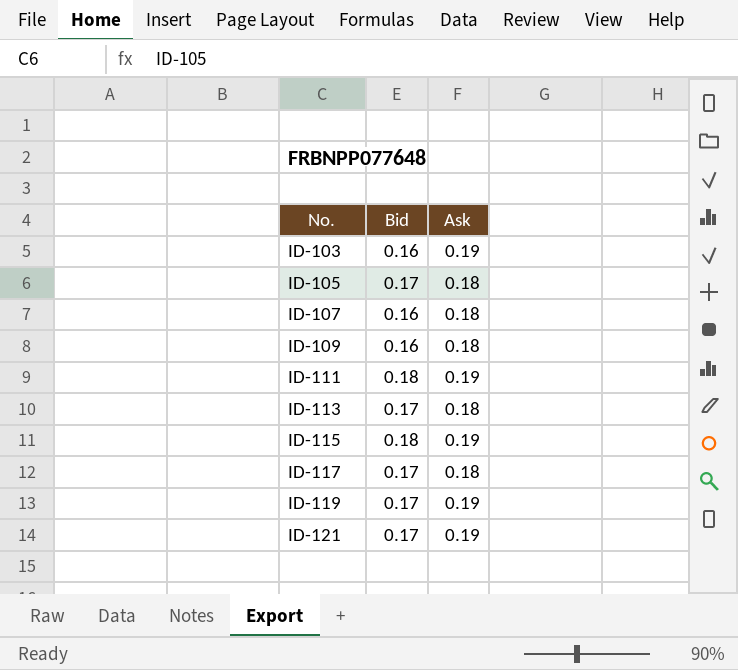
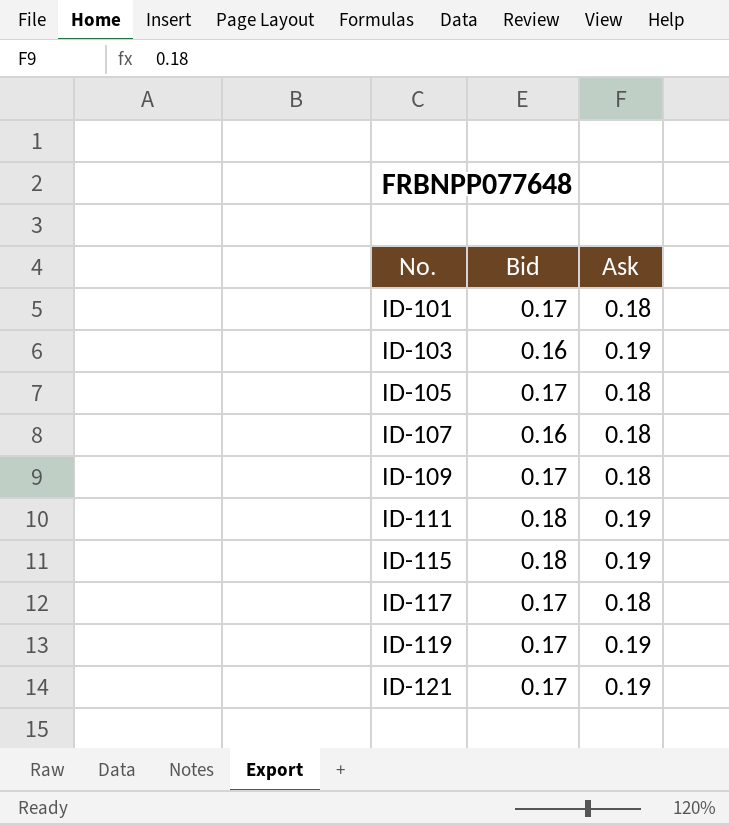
row ID-113: 0.17 | 0.18 -> none
row ID-101: none -> 0.17 | 0.18
ID-109 | Bid: 0.16 -> 0.17

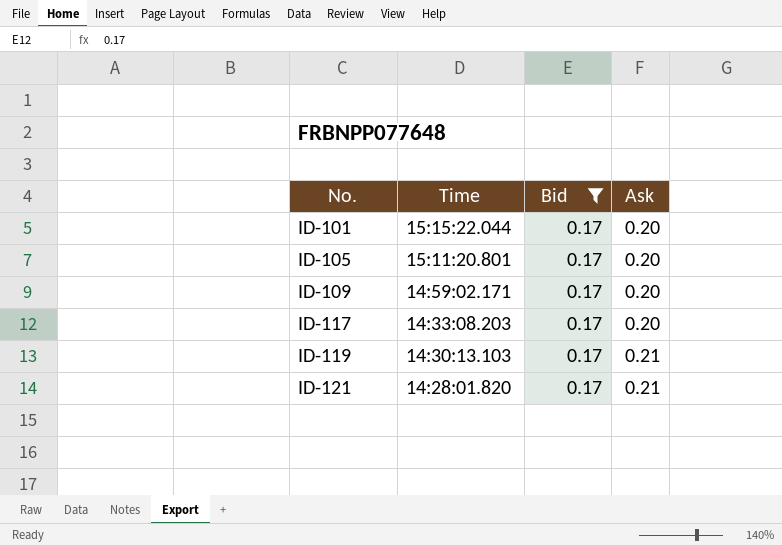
filter: none -> Bid = 0.17
column Time | position: none -> 2
ID-101 | Ask: 0.18 -> 0.20
ID-105 | Ask: 0.18 -> 0.20
ID-109 | Ask: 0.18 -> 0.20
ID-117 | Ask: 0.18 -> 0.20
ID-119 | Ask: 0.19 -> 0.21
ID-121 | Ask: 0.19 -> 0.21

